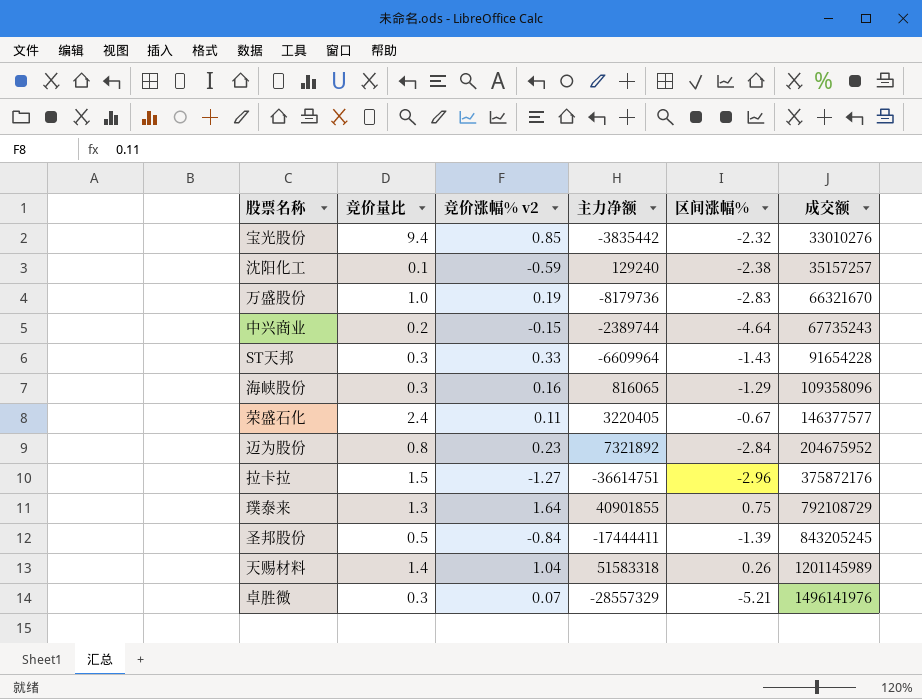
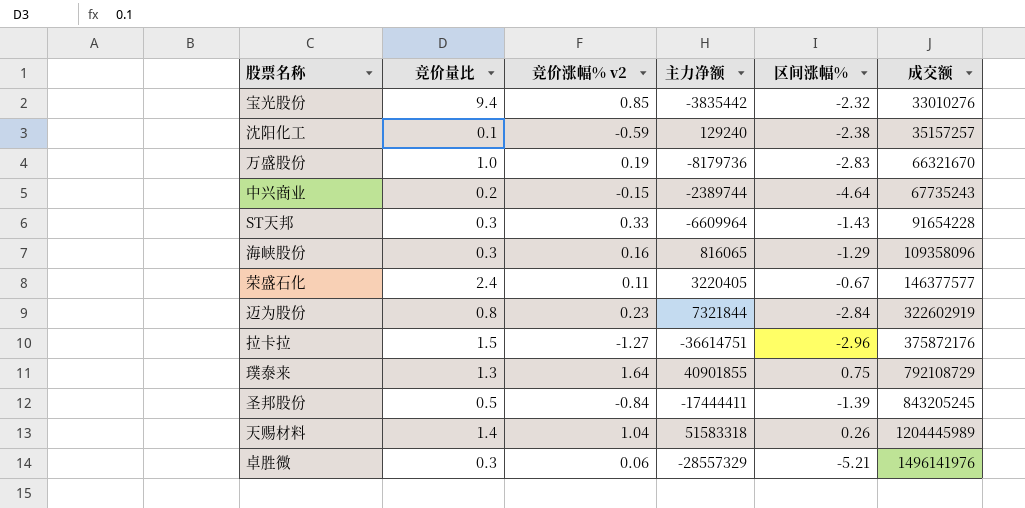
迈为股份 | 主力净额: 7321892 -> 7321844
迈为股份 | 成交额: 204675952 -> 322602919
天赐材料 | 成交额: 1201145989 -> 1204445989
卓胜微 | 竞价涨幅% v2: 0.07 -> 0.06

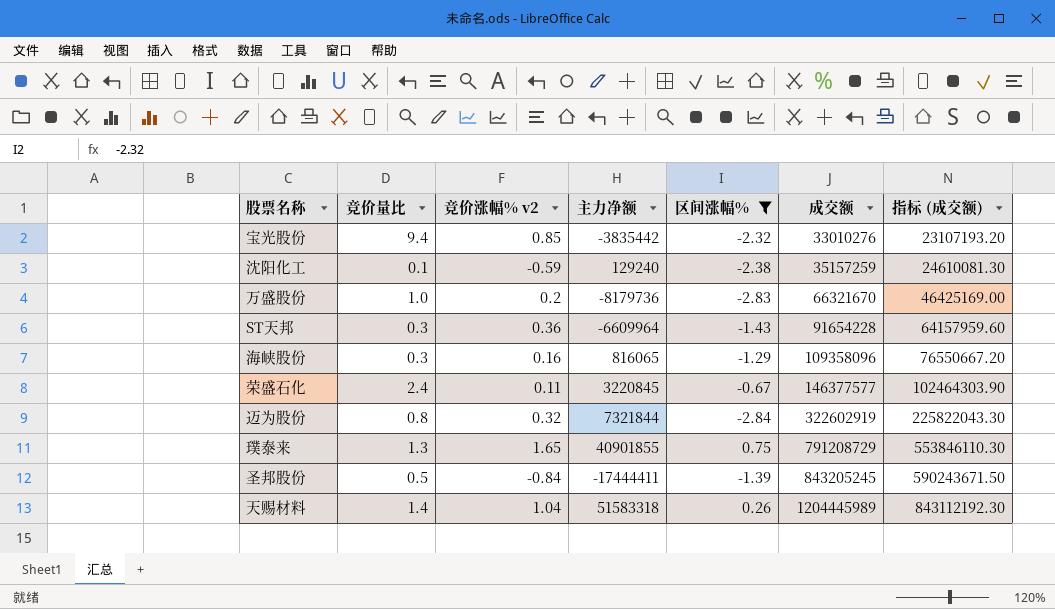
filter: none -> 区间涨幅% >= -2.84
column 指标 (成交额) | formula: none -> [成交额] * 0.7
沈阳化工 | 成交额: 35157257 -> 35157259
万盛股份 | 竞价涨幅% v2: 0.19 -> 0.2
ST天邦 | 竞价涨幅% v2: 0.33 -> 0.36
荣盛石化 | 主力净额: 3220405 -> 3220845
迈为股份 | 竞价涨幅% v2: 0.23 -> 0.32
璞泰来 | 竞价涨幅% v2: 1.64 -> 1.65
璞泰来 | 成交额: 792108729 -> 791208729

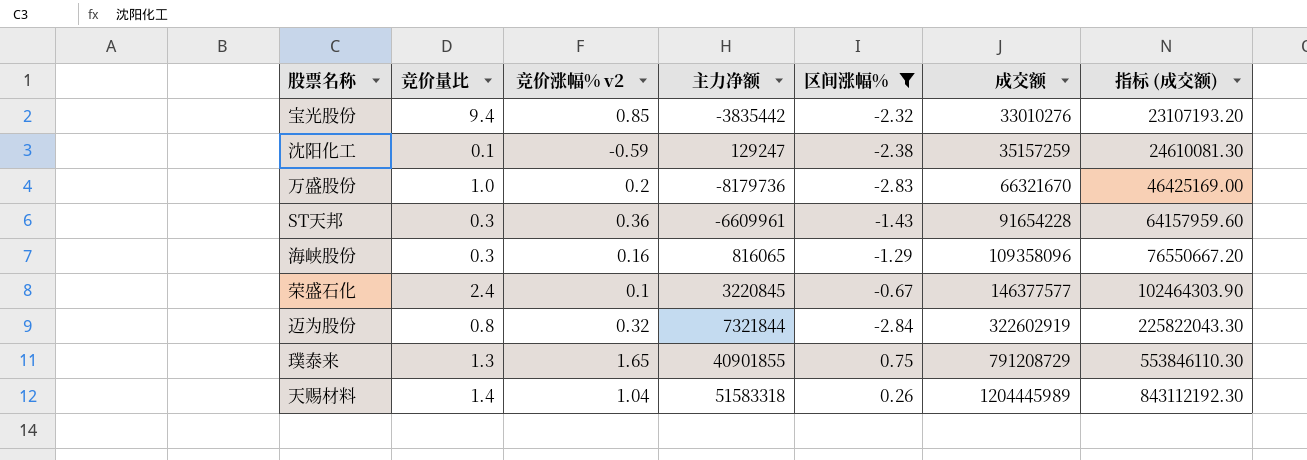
row 圣邦股份: 0.5 | -0.84 | -17444411 | -1.39 | 843205245 | 590243671.50 -> none
沈阳化工 | 主力净额: 129240 -> 129247
ST天邦 | 主力净额: -6609964 -> -6609961
荣盛石化 | 竞价涨幅% v2: 0.11 -> 0.1

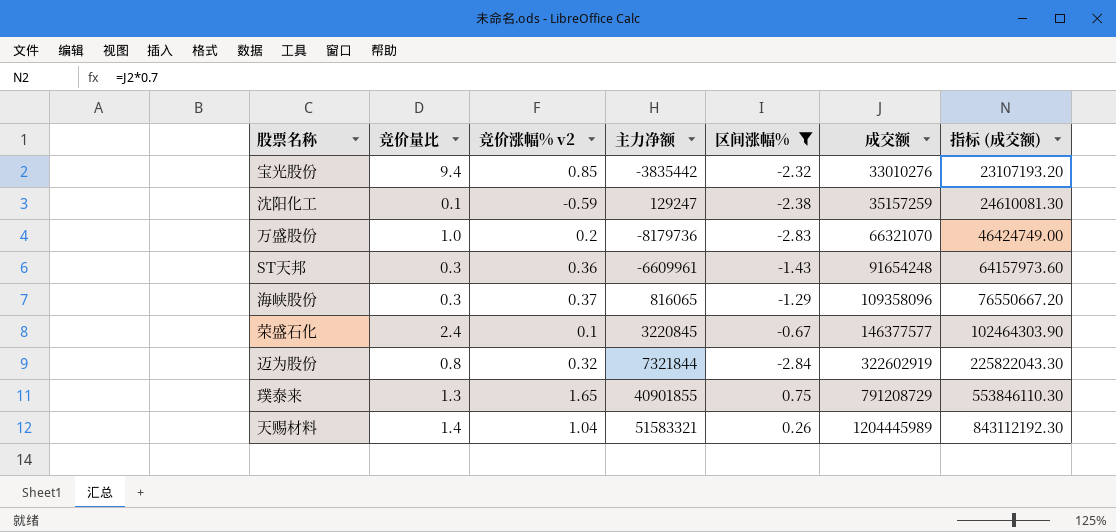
万盛股份 | 成交额: 66321670 -> 66321070
万盛股份 | 指标 (成交额): 46425169.00 -> 46424749.00
ST天邦 | 成交额: 91654228 -> 91654248
ST天邦 | 指标 (成交额): 64157959.60 -> 64157973.60
海峡股份 | 竞价涨幅% v2: 0.16 -> 0.37
天赐材料 | 主力净额: 51583318 -> 51583321

